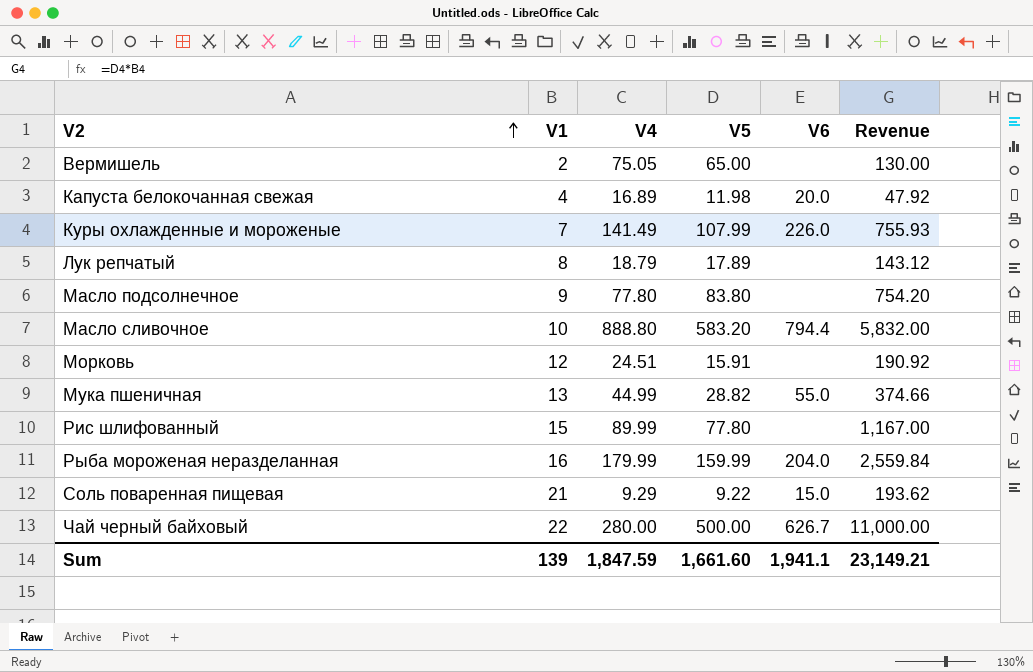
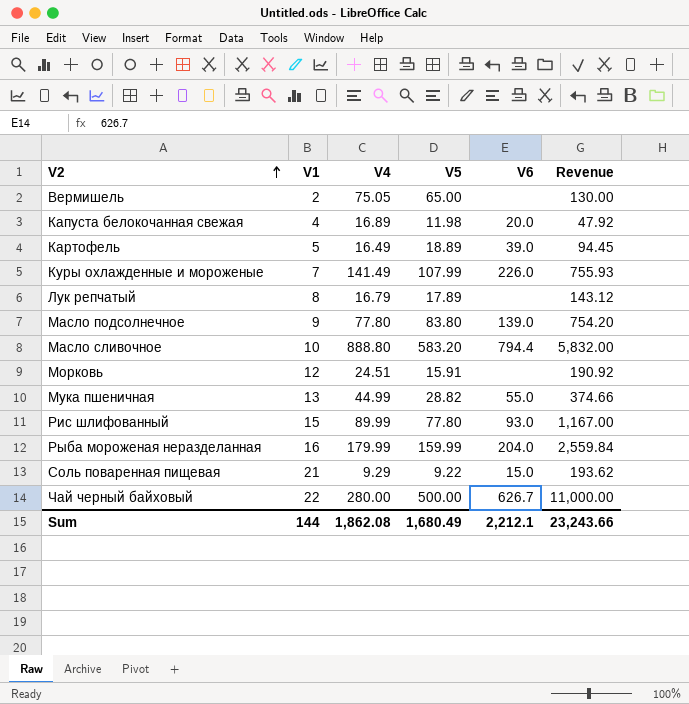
row Картофель: none -> 5 | 16.49 | 18.89 | 39.0 | 94.45
Лук репчатый | V4: 18.79 -> 16.79
Масло подсолнечное | V6: none -> 139.0
Рис шлифованный | V6: none -> 93.0
Sum | V1: 139 -> 144
Sum | V4: 1,847.59 -> 1,862.08
Sum | V5: 1,661.60 -> 1,680.49
Sum | V6: 1,941.1 -> 2,212.1
Sum | Revenue: 23,149.21 -> 23,243.66

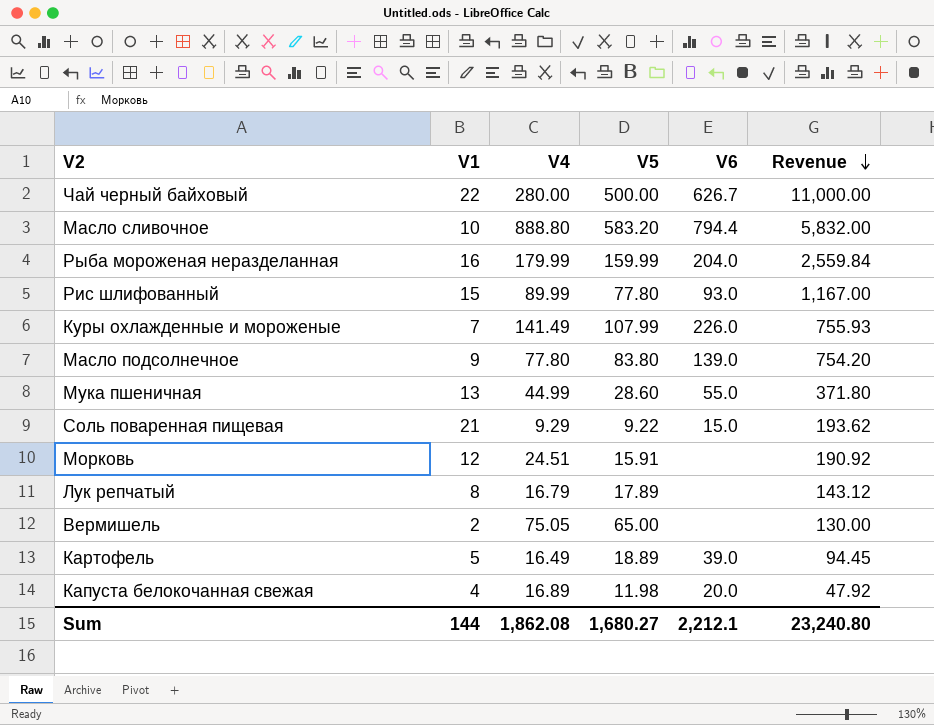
row order: V2 ascending -> Revenue descending
Мука пшеничная | V5: 28.82 -> 28.60
Мука пшеничная | Revenue: 374.66 -> 371.80
Sum | V5: 1,680.49 -> 1,680.27
Sum | Revenue: 23,243.66 -> 23,240.80

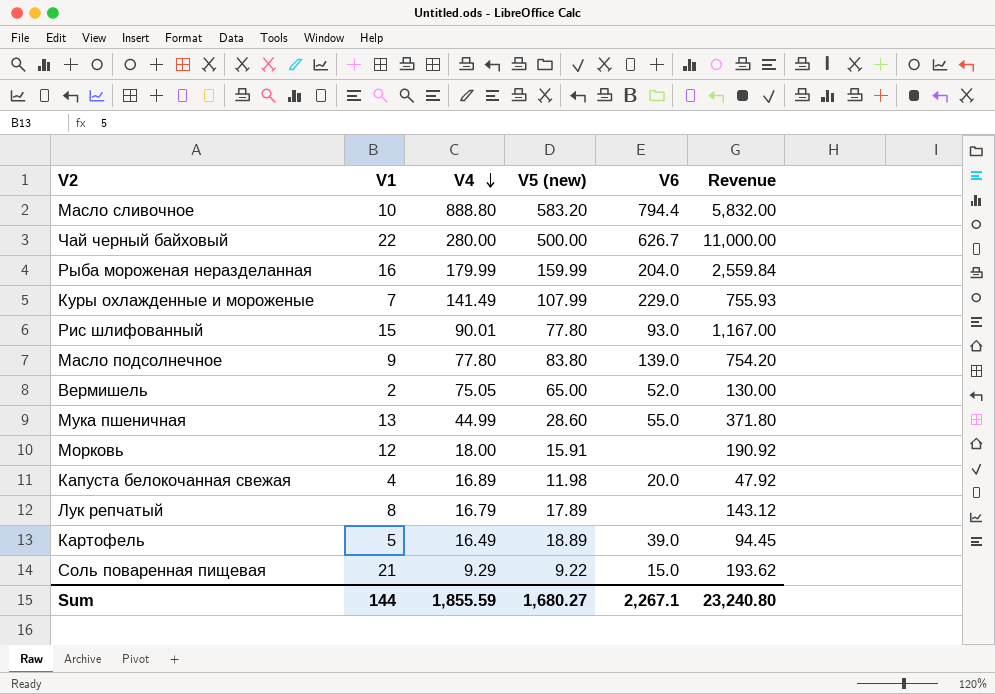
row order: Revenue descending -> V4 descending
column name: V5 -> V5 (new)
Куры охлажденные и мороженые | V6: 226.0 -> 229.0
Рис шлифованный | V4: 89.99 -> 90.01
Вермишель | V6: none -> 52.0
Морковь | V4: 24.51 -> 18.00
Sum | V4: 1,862.08 -> 1,855.59
Sum | V6: 2,212.1 -> 2,267.1

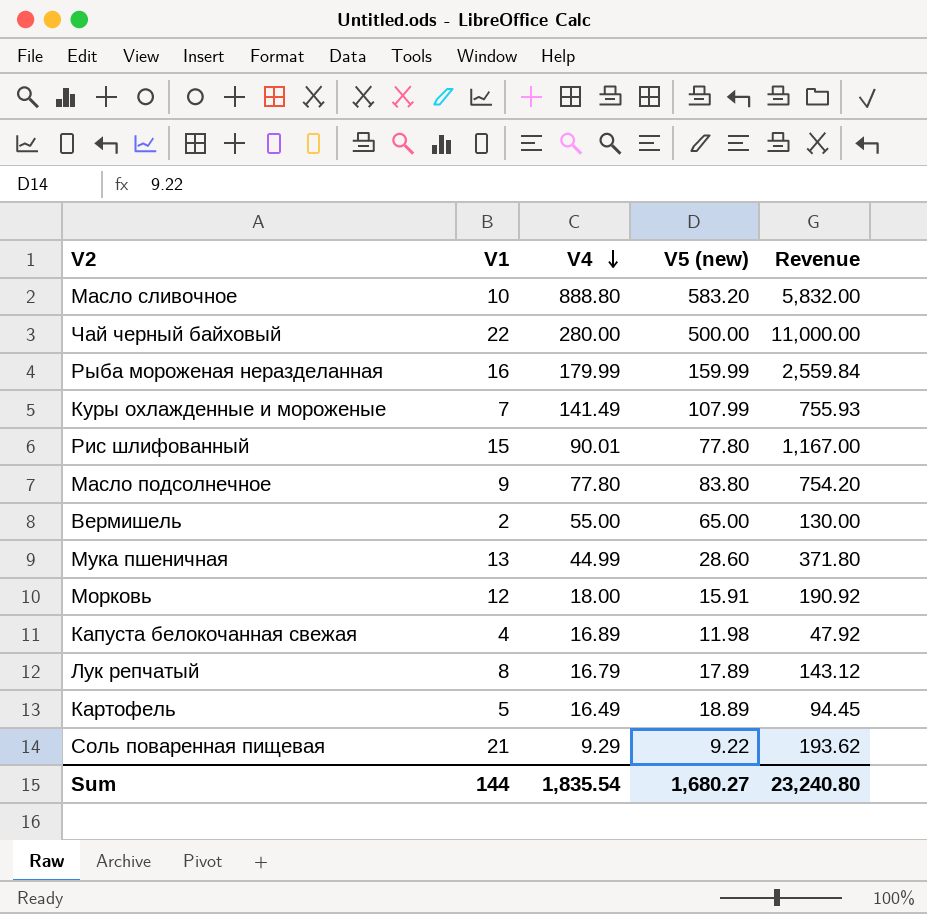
column V6 | position: 5 -> none
Вермишель | V4: 75.05 -> 55.00
Sum | V4: 1,855.59 -> 1,835.54

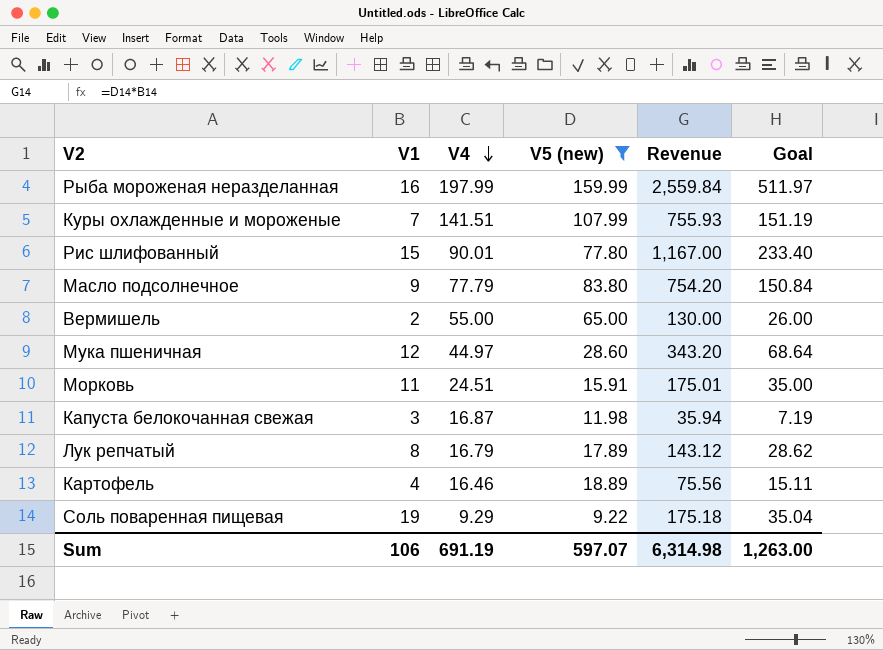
filter: none -> V5 (new) <= 159.99
column Goal | formula: none -> [Revenue] * 0.2
Рыба мороженая неразделанная | V4: 179.99 -> 197.99
Куры охлажденные и мороженые | V4: 141.49 -> 141.51
Масло подсолнечное | V4: 77.80 -> 77.79
Мука пшеничная | V1: 13 -> 12
Мука пшеничная | V4: 44.99 -> 44.97
Мука пшеничная | Revenue: 371.80 -> 343.20
Морковь | V1: 12 -> 11
Морковь | V4: 18.00 -> 24.51
Морковь | Revenue: 190.92 -> 175.01
Капуста белокочанная свежая | V1: 4 -> 3
Капуста белокочанная свежая | V4: 16.89 -> 16.87
Капуста белокочанная свежая | Revenue: 47.92 -> 35.94
Картофель | V1: 5 -> 4
Картофель | V4: 16.49 -> 16.46
Картофель | Revenue: 94.45 -> 75.56
Соль поваренная пищевая | V1: 21 -> 19
Соль поваренная пищевая | Revenue: 193.62 -> 175.18
Sum | V1: 144 -> 106
Sum | V4: 1,835.54 -> 691.19
Sum | V5 (new): 1,680.27 -> 597.07
Sum | Revenue: 23,240.80 -> 6,314.98

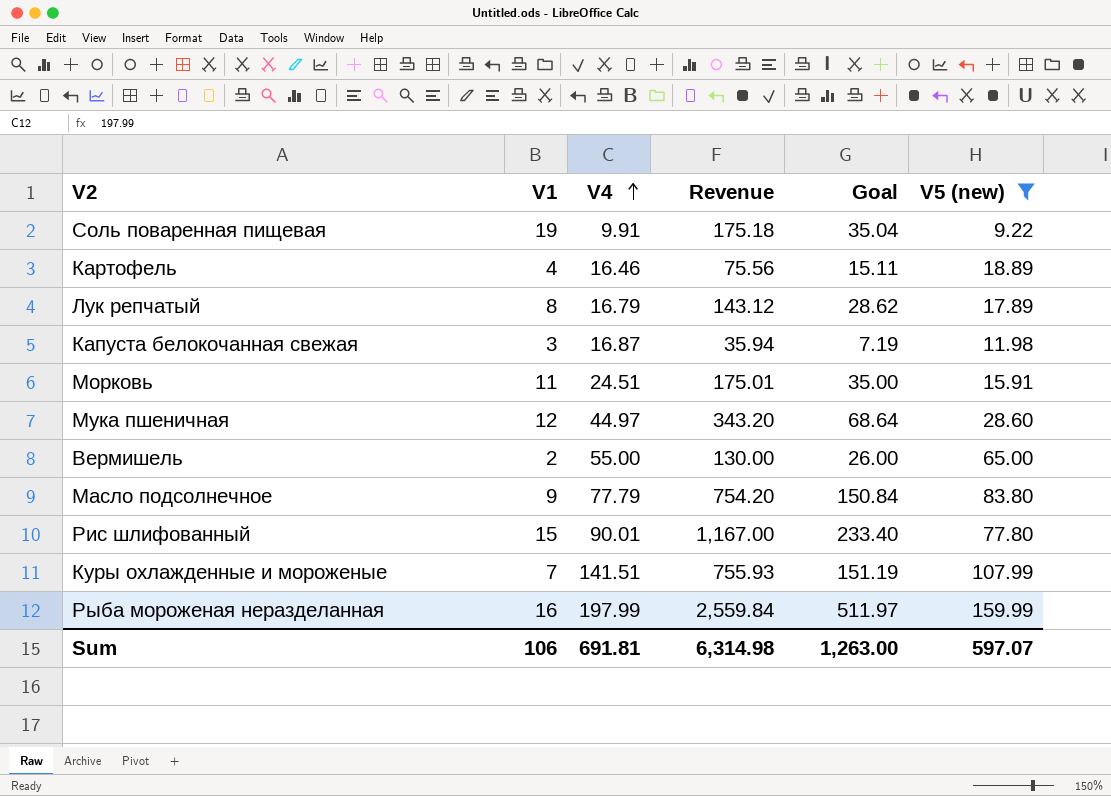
row order: V4 descending -> V4 ascending
column V5 (new) | position: 4 -> 6
Соль поваренная пищевая | V4: 9.29 -> 9.91
Sum | V4: 691.19 -> 691.81

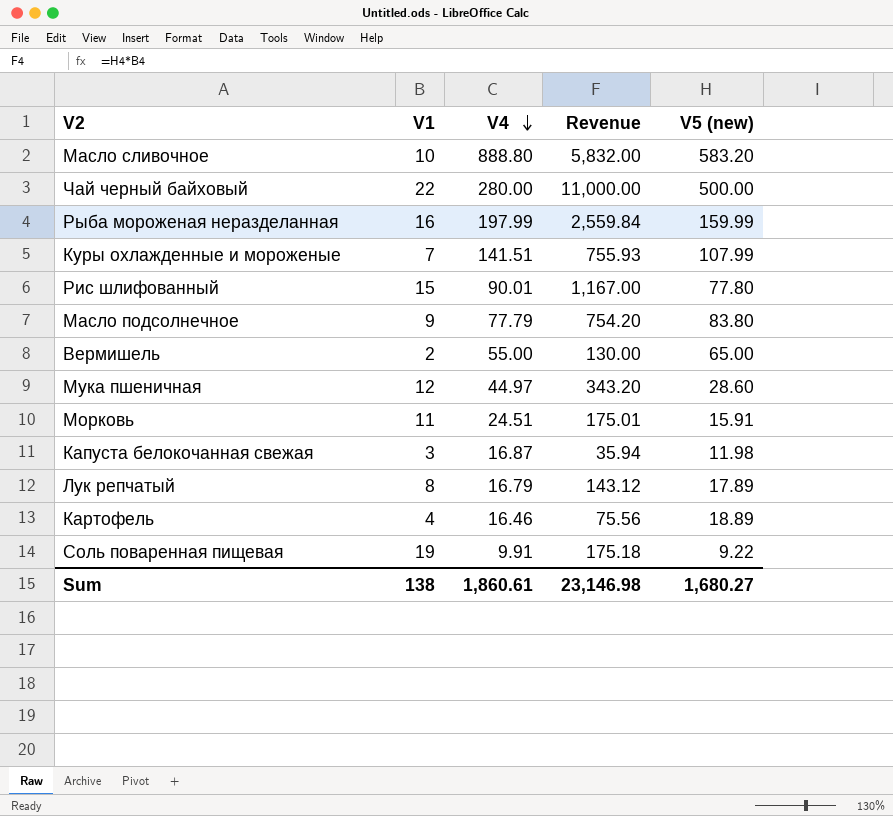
filter: V5 (new) <= 159.99 -> none
row order: V4 ascending -> V4 descending
column Goal | formula: [Revenue] * 0.2 -> none
Sum | V1: 106 -> 138
Sum | V4: 691.81 -> 1,860.61
Sum | Revenue: 6,314.98 -> 23,146.98
Sum | V5 (new): 597.07 -> 1,680.27

